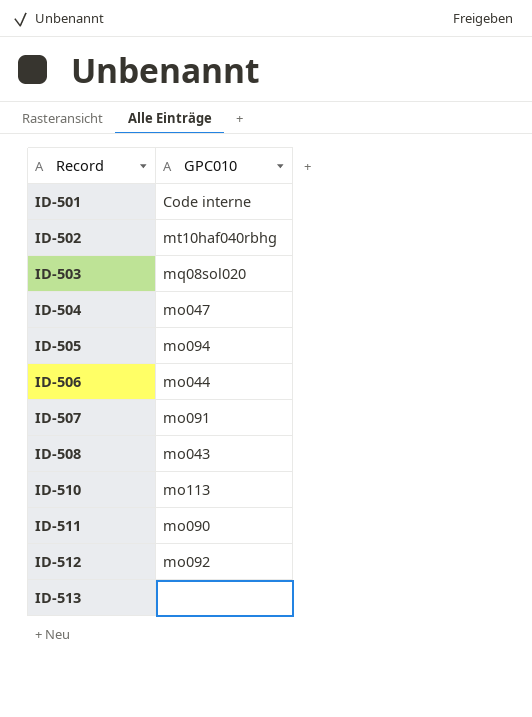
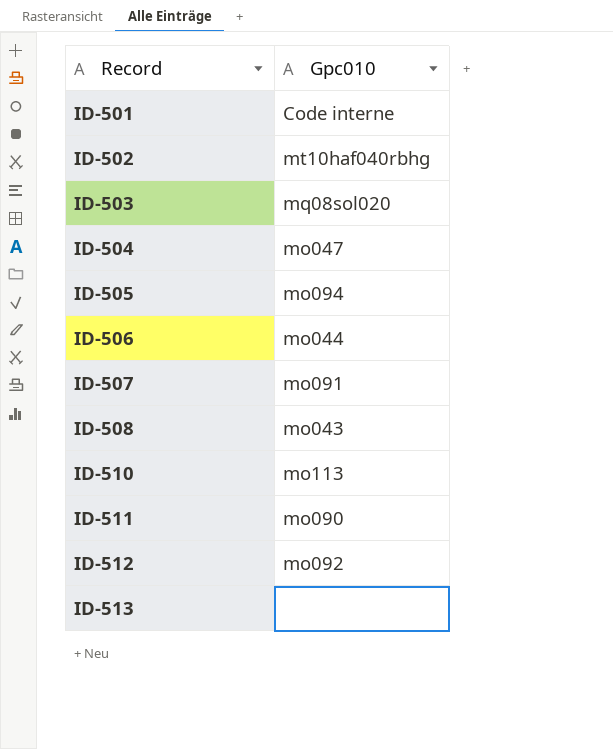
column name: GPC010 -> Gpc010

